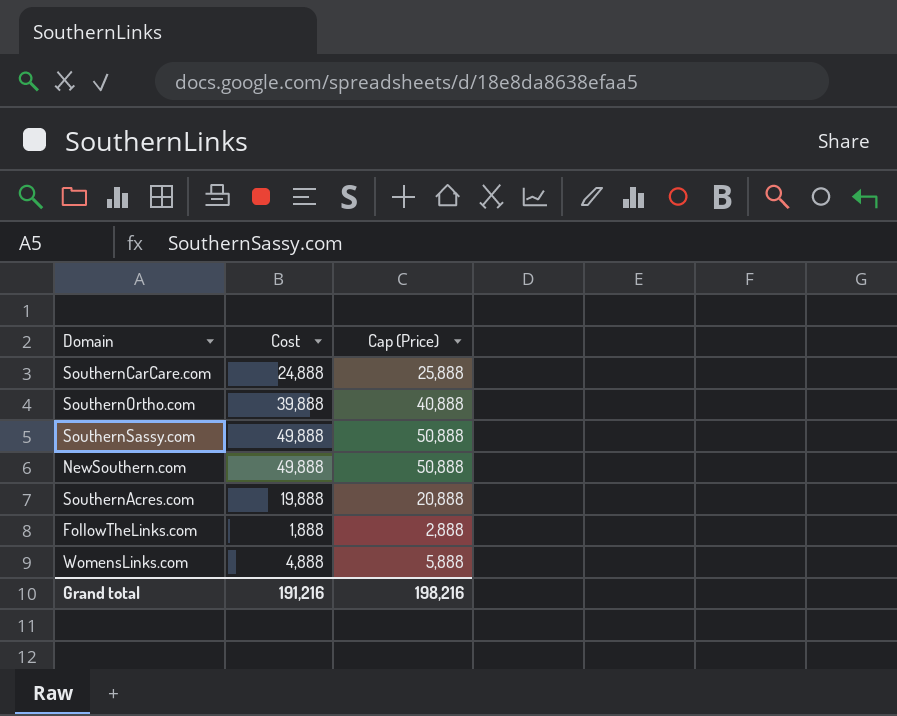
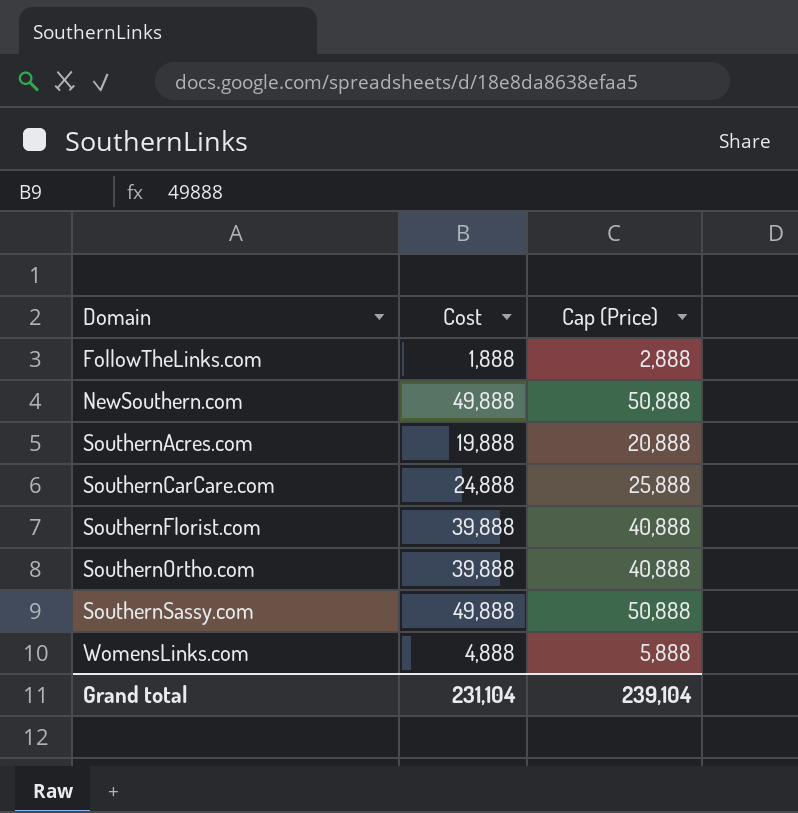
row order: none -> Domain ascending
row SouthernFlorist.com: none -> 39,888 | 40,888
Grand total | Cost: 191,216 -> 231,104
Grand total | Cap (Price): 198,216 -> 239,104

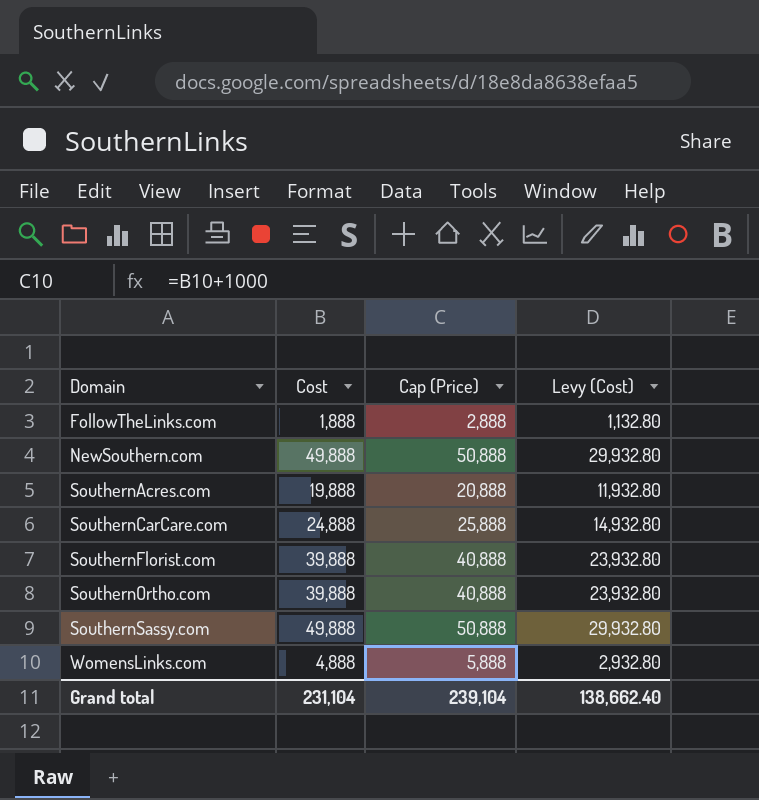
column Levy (Cost) | formula: none -> [Cost] * 0.6

